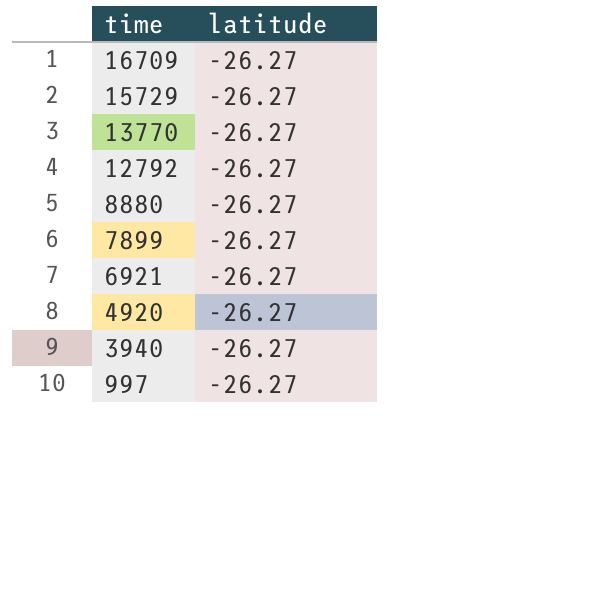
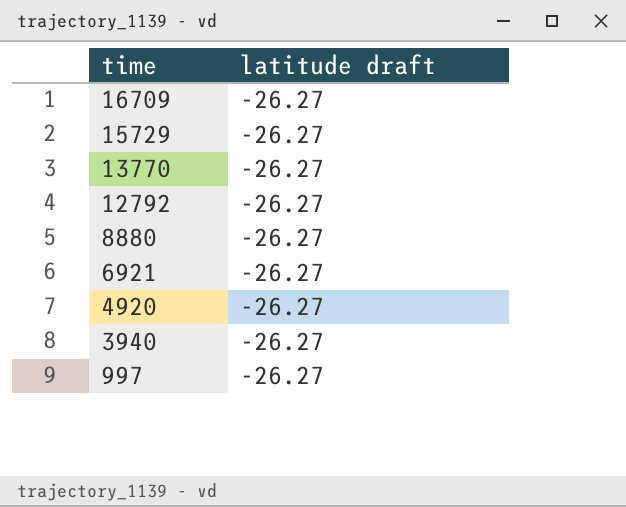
column name: latitude -> latitude draft
row 7899: -26.27 -> none

